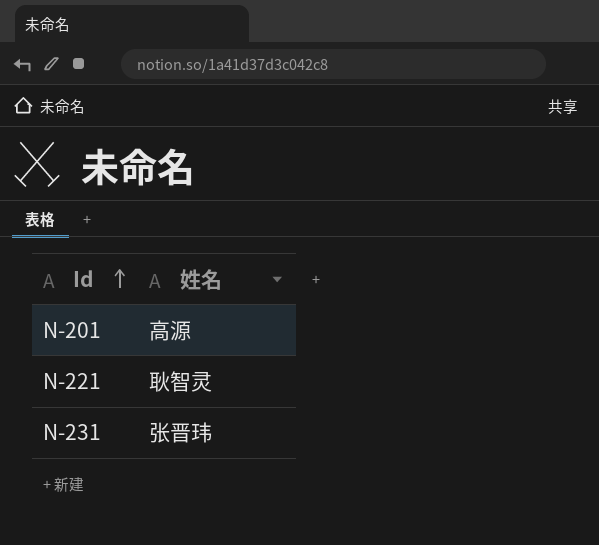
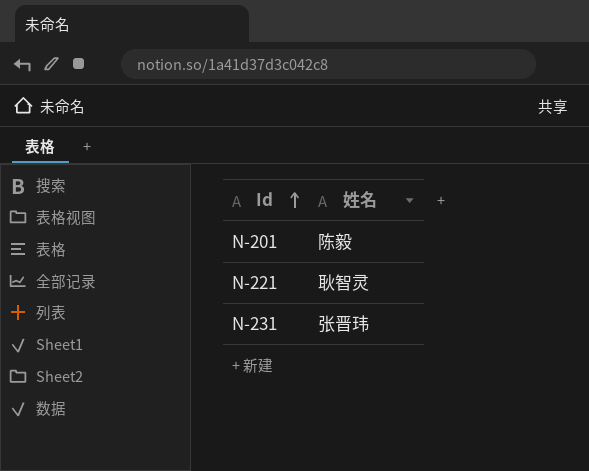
N-201 | 姓名: 高源 -> 陈毅

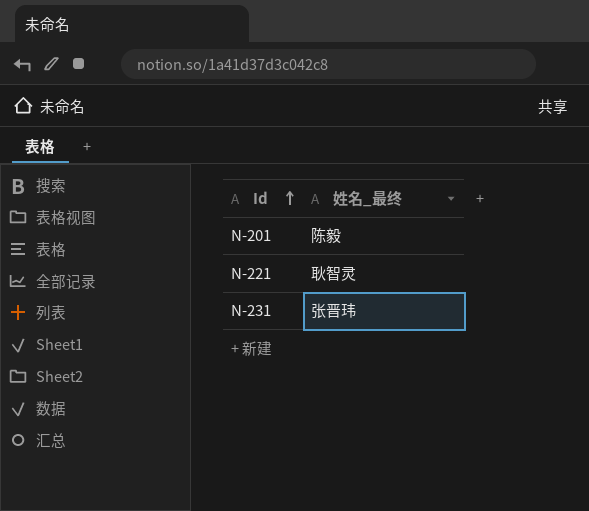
column name: 姓名 -> 姓名_最终

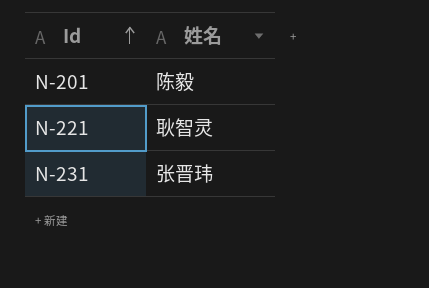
column name: 姓名_最终 -> 姓名

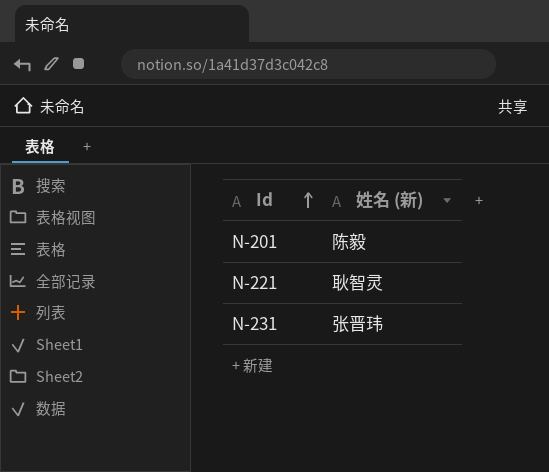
column name: 姓名 -> 姓名 (新)

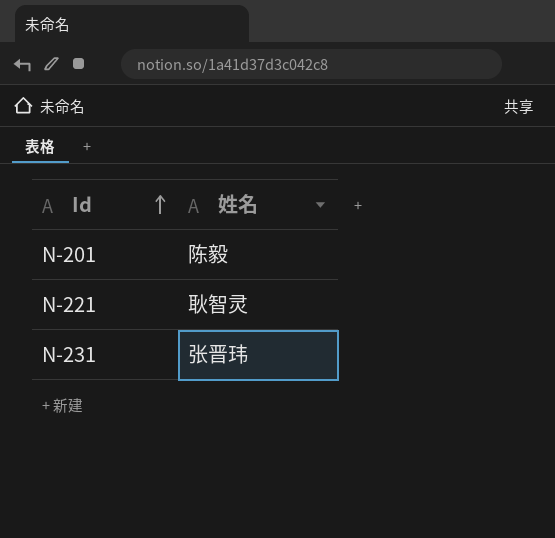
column name: 姓名 (新) -> 姓名

